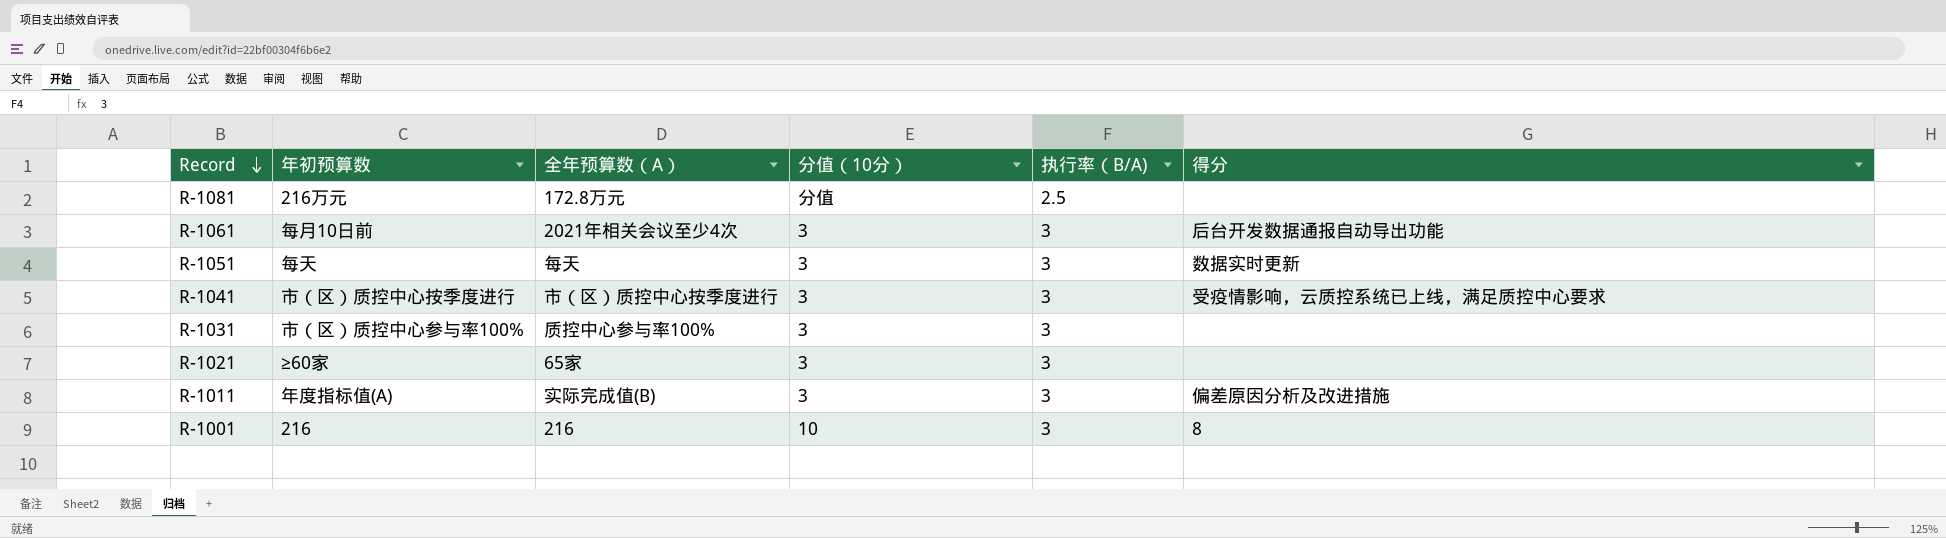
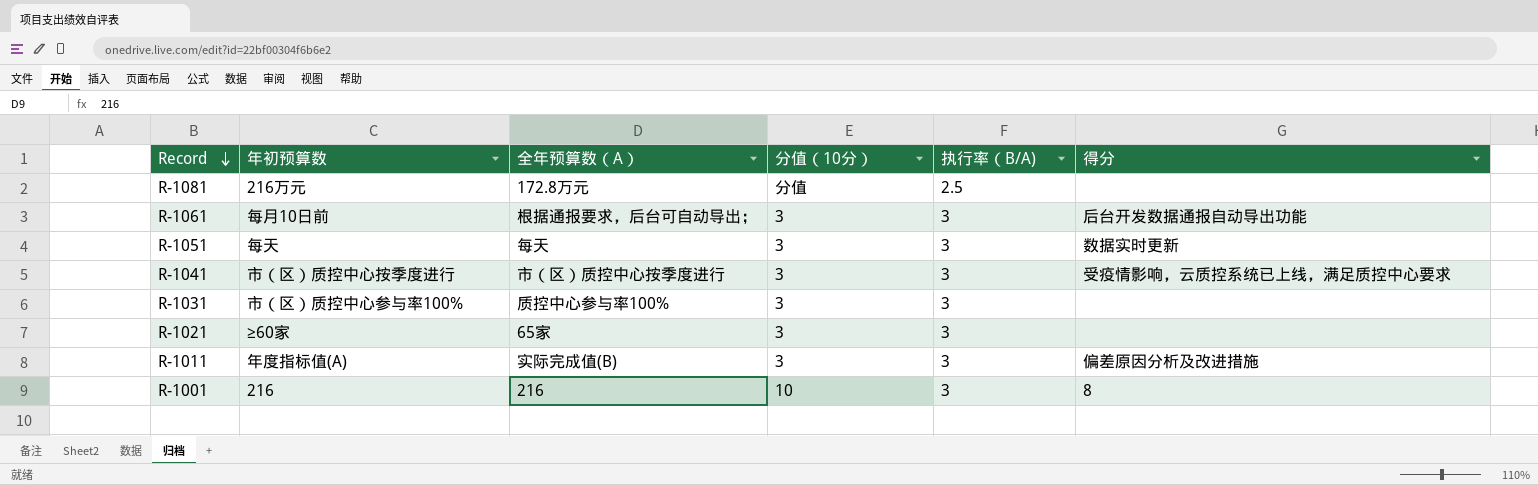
R-1061 | 全年预算数（A）: 2021年相关会议至少4次 -> 根据通报要求，后台可自动导出；

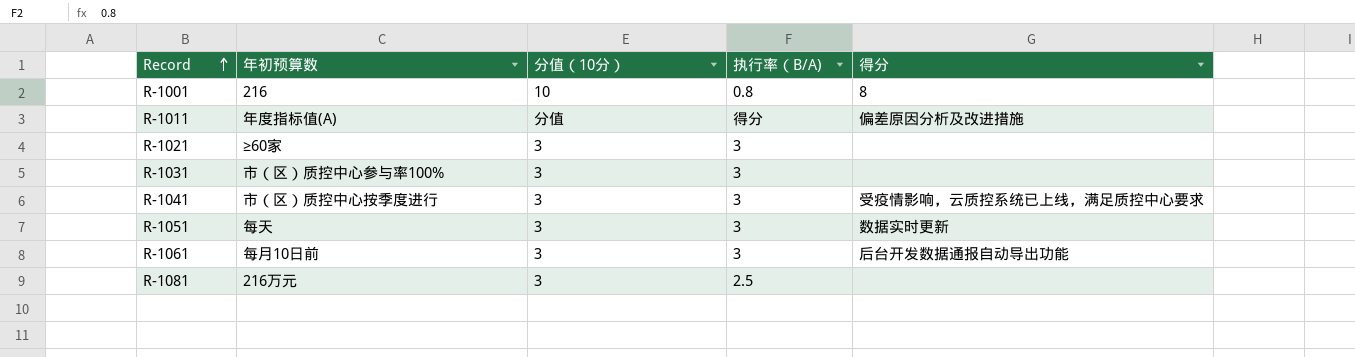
row order: Record descending -> Record ascending
column 全年预算数（A） | position: 3 -> none
R-1001 | 执行率（B/A): 3 -> 0.8
R-1011 | 分值（10分）: 3 -> 分值
R-1011 | 执行率（B/A): 3 -> 得分
R-1081 | 分值（10分）: 分值 -> 3

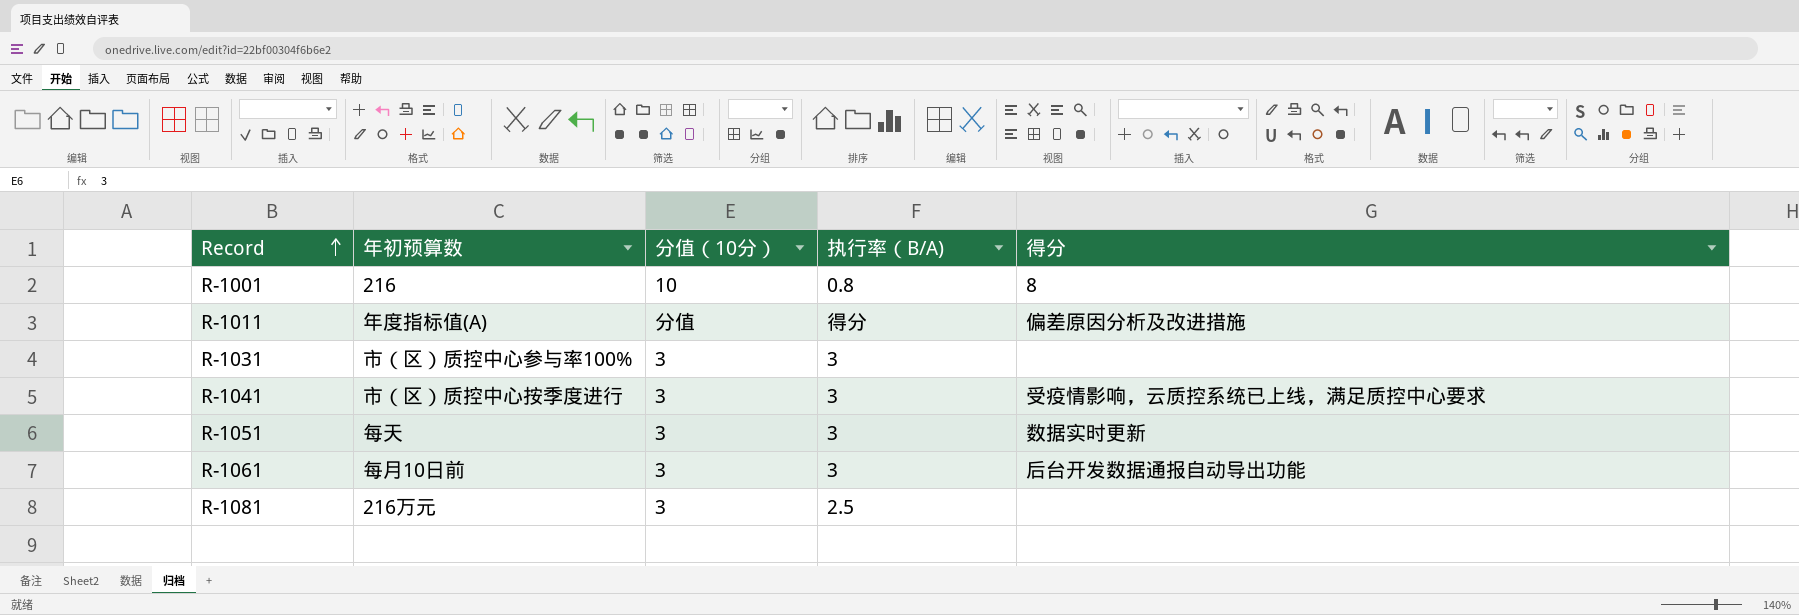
row R-1021: ≥60家 | 3 | 3 | none -> none

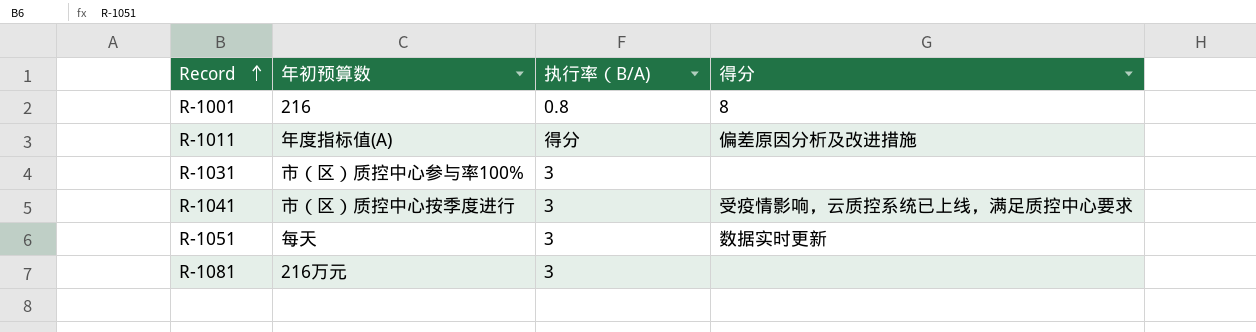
column 分值（10分） | position: 3 -> none
row R-1061: 每月10日前 | 3 | 3 | 后台开发数据通报自动导出功能 -> none
R-1081 | 执行率（B/A): 2.5 -> 3

